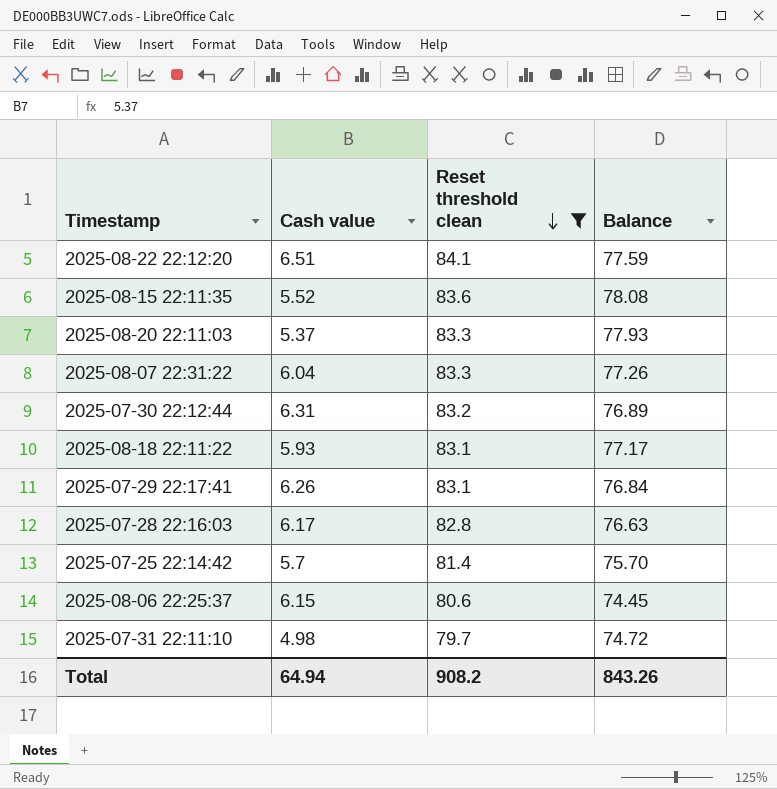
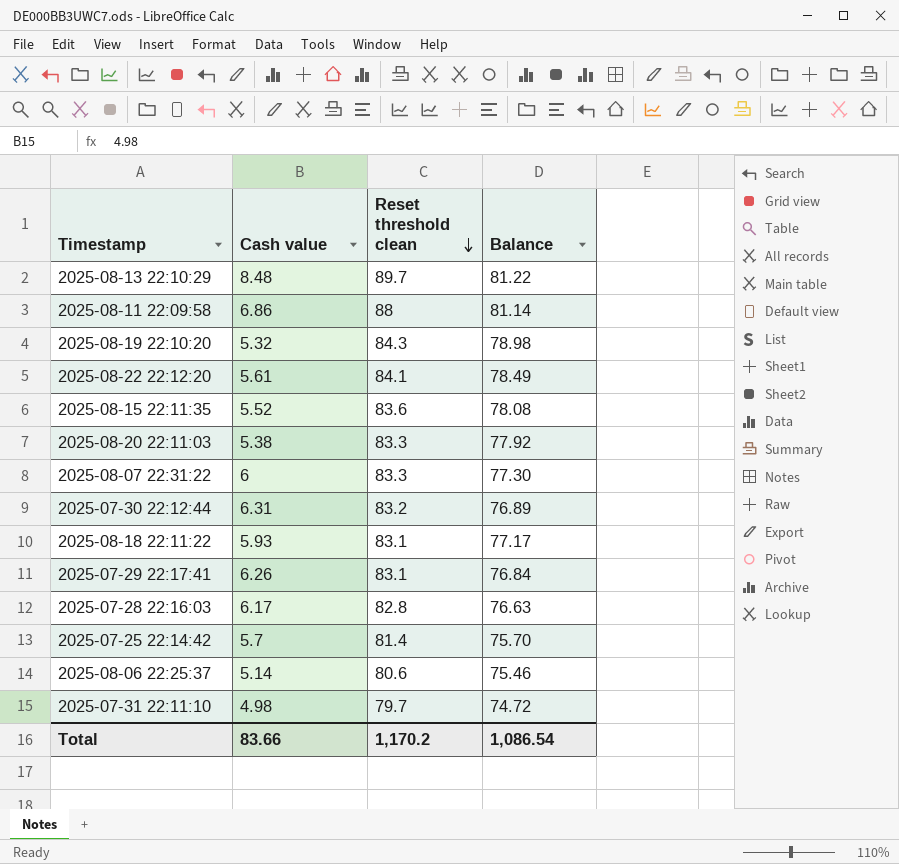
filter: Reset threshold clean <= 84.1 -> none
2025-08-22 22:12:20 | Cash value: 6.51 -> 5.61
2025-08-22 22:12:20 | Balance: 77.59 -> 78.49
2025-08-20 22:11:03 | Cash value: 5.37 -> 5.38
2025-08-20 22:11:03 | Balance: 77.93 -> 77.92
2025-08-07 22:31:22 | Cash value: 6.04 -> 6
2025-08-07 22:31:22 | Balance: 77.26 -> 77.30
2025-08-06 22:25:37 | Cash value: 6.15 -> 5.14
2025-08-06 22:25:37 | Balance: 74.45 -> 75.46
Total | Cash value: 64.94 -> 83.66
Total | Reset threshold clean: 908.2 -> 1,170.2
Total | Balance: 843.26 -> 1,086.54

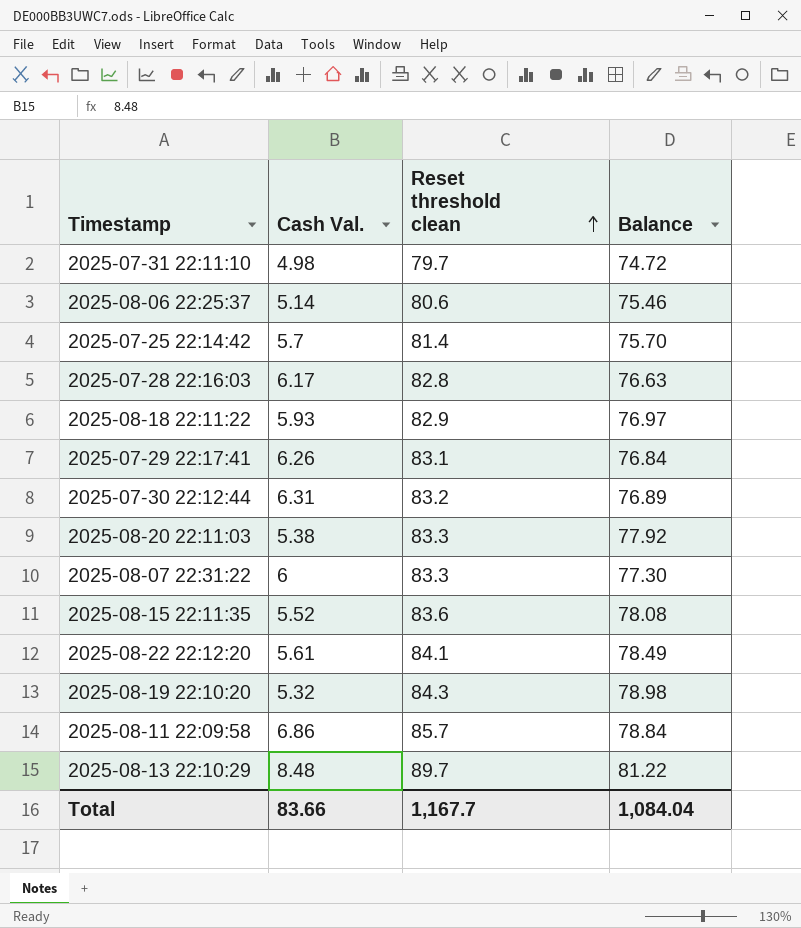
row order: Reset threshold clean descending -> Reset threshold clean ascending
column name: Cash value -> Cash Val.
2025-08-18 22:11:22 | Reset threshold clean: 83.1 -> 82.9
2025-08-18 22:11:22 | Balance: 77.17 -> 76.97
2025-08-11 22:09:58 | Reset threshold clean: 88 -> 85.7
2025-08-11 22:09:58 | Balance: 81.14 -> 78.84
Total | Reset threshold clean: 1,170.2 -> 1,167.7
Total | Balance: 1,086.54 -> 1,084.04

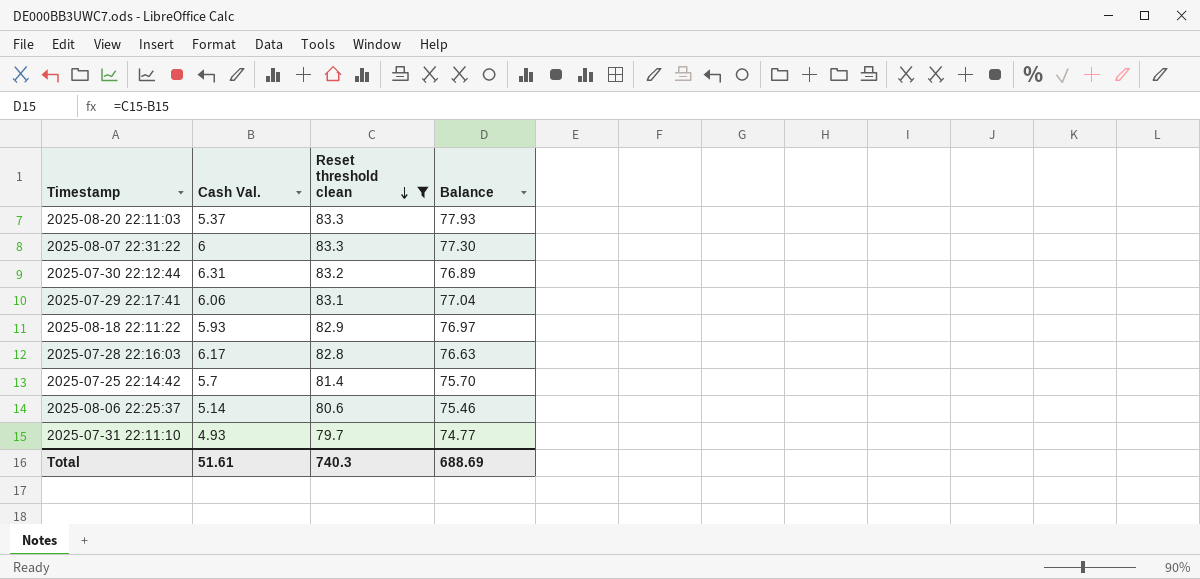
filter: none -> Reset threshold clean <= 83.3
row order: Reset threshold clean ascending -> Reset threshold clean descending
2025-08-20 22:11:03 | Cash Val.: 5.38 -> 5.37
2025-08-20 22:11:03 | Balance: 77.92 -> 77.93
2025-07-29 22:17:41 | Cash Val.: 6.26 -> 6.06
2025-07-29 22:17:41 | Balance: 76.84 -> 77.04
2025-07-31 22:11:10 | Cash Val.: 4.98 -> 4.93
2025-07-31 22:11:10 | Balance: 74.72 -> 74.77
Total | Cash Val.: 83.66 -> 51.61
Total | Reset threshold clean: 1,167.7 -> 740.3
Total | Balance: 1,084.04 -> 688.69

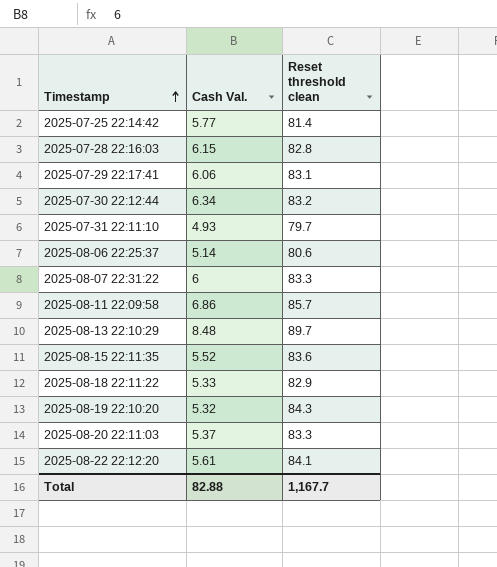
filter: Reset threshold clean <= 83.3 -> none
row order: Reset threshold clean descending -> Timestamp ascending
column Balance | formula: [Reset threshold clean] - [Cash Val.] -> none
2025-07-25 22:14:42 | Cash Val.: 5.7 -> 5.77
2025-07-28 22:16:03 | Cash Val.: 6.17 -> 6.15
2025-07-30 22:12:44 | Cash Val.: 6.31 -> 6.34
2025-08-18 22:11:22 | Cash Val.: 5.93 -> 5.33
Total | Cash Val.: 51.61 -> 82.88
Total | Reset threshold clean: 740.3 -> 1,167.7

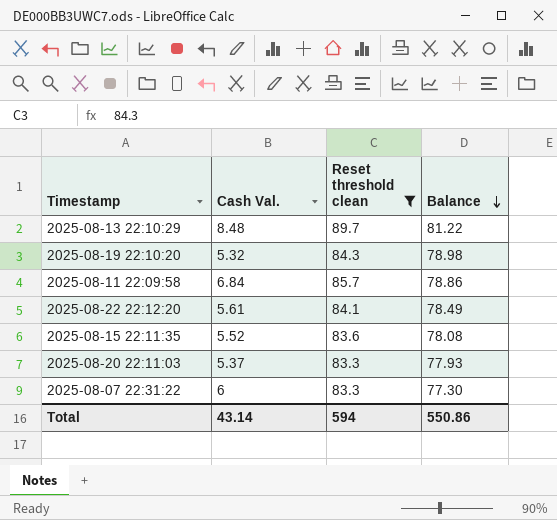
filter: none -> Reset threshold clean >= 83.3
row order: Timestamp ascending -> Balance descending
column Balance | formula: none -> [Reset threshold clean] - [Cash Val.]
2025-08-11 22:09:58 | Cash Val.: 6.86 -> 6.84
Total | Cash Val.: 82.88 -> 43.14
Total | Reset threshold clean: 1,167.7 -> 594

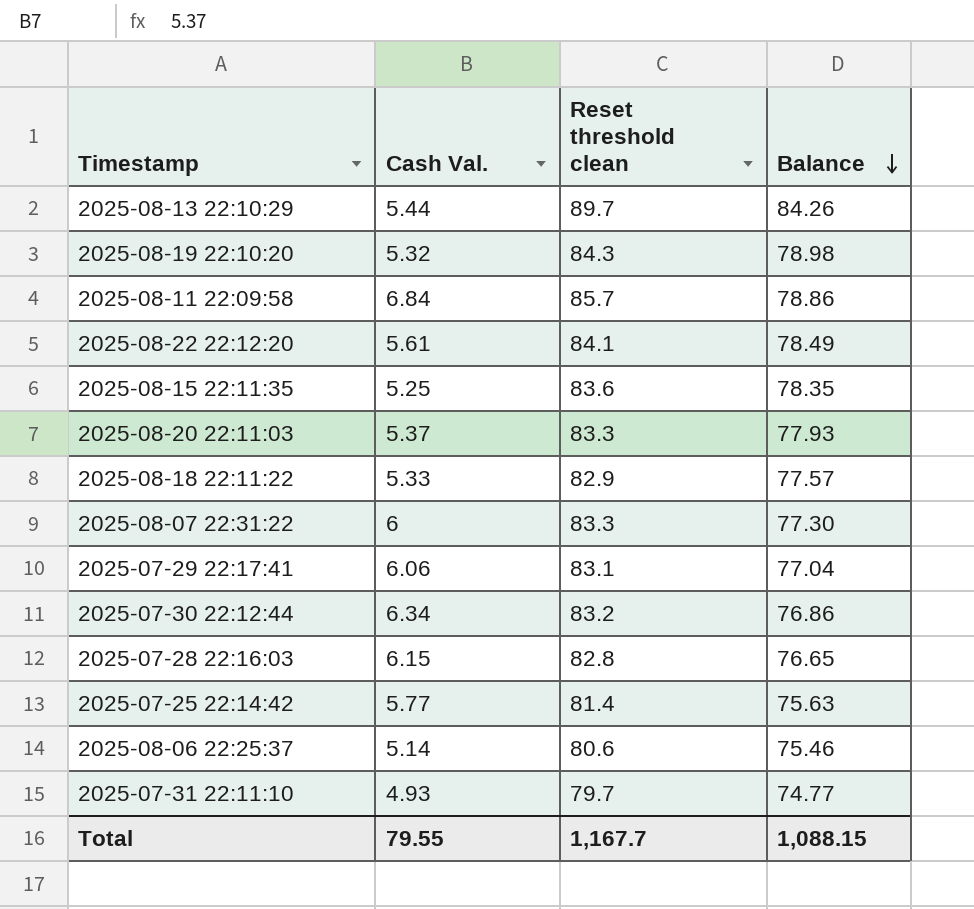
filter: Reset threshold clean >= 83.3 -> none
2025-08-13 22:10:29 | Cash Val.: 8.48 -> 5.44
2025-08-13 22:10:29 | Balance: 81.22 -> 84.26
2025-08-15 22:11:35 | Cash Val.: 5.52 -> 5.25
2025-08-15 22:11:35 | Balance: 78.08 -> 78.35
Total | Cash Val.: 43.14 -> 79.55
Total | Reset threshold clean: 594 -> 1,167.7
Total | Balance: 550.86 -> 1,088.15

